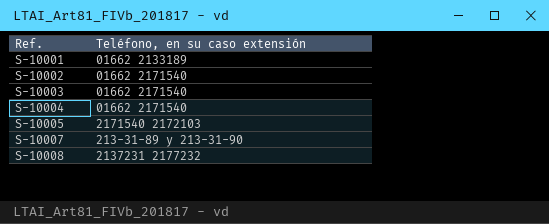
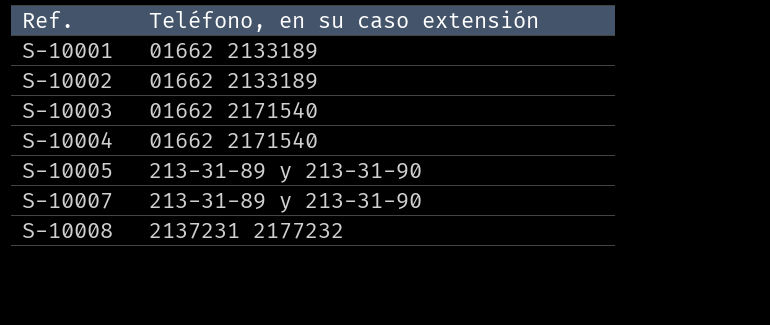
S-10002 | Teléfono, en su caso extensión: 01662 2171540 -> 01662 2133189
S-10005 | Teléfono, en su caso extensión: 2171540 2172103 -> 213-31-89 y 213-31-90

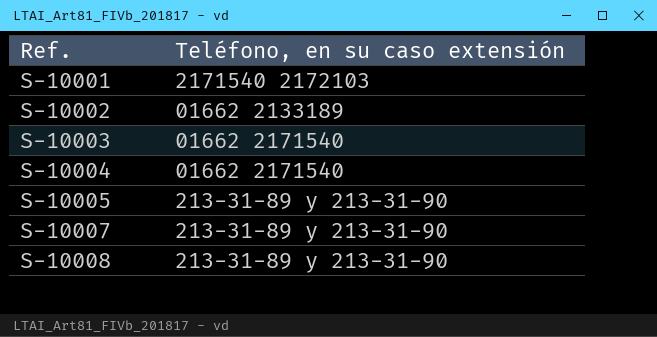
S-10001 | Teléfono, en su caso extensión: 01662 2133189 -> 2171540 2172103
S-10008 | Teléfono, en su caso extensión: 2137231 2177232 -> 213-31-89 y 213-31-90

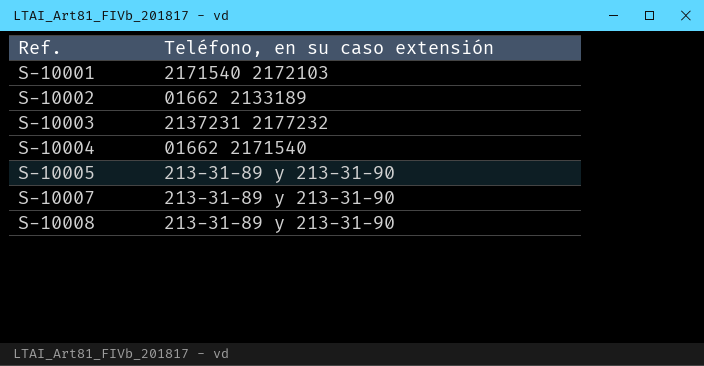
S-10003 | Teléfono, en su caso extensión: 01662 2171540 -> 2137231 2177232

